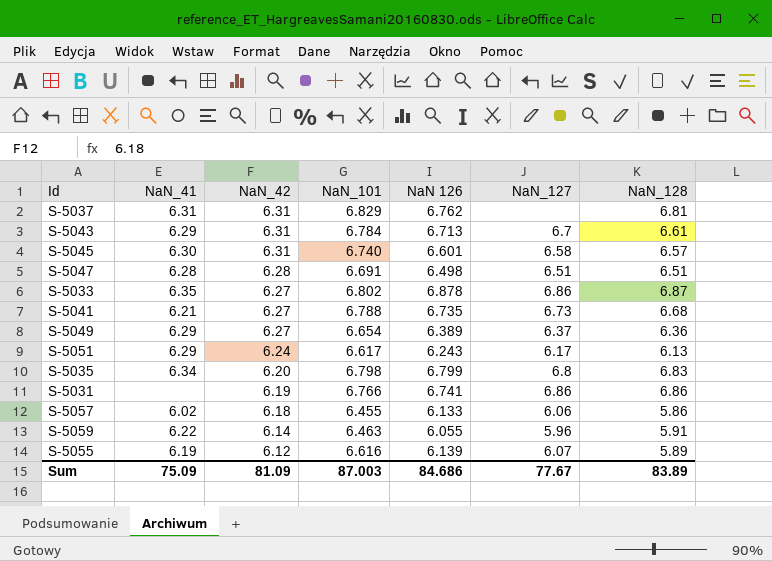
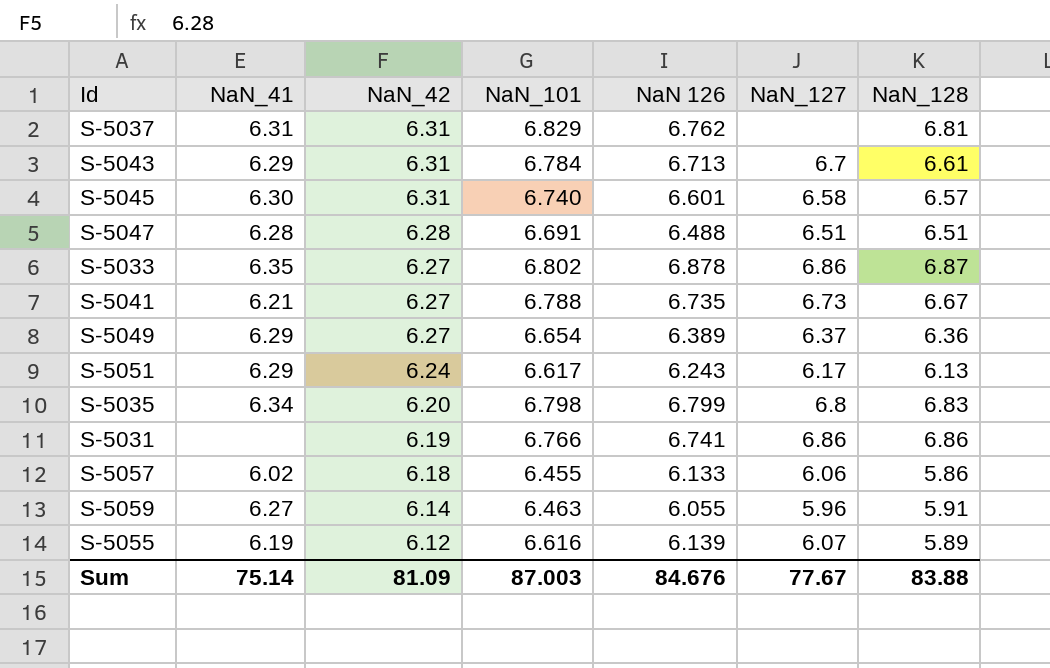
S-5047 | NaN 126: 6.498 -> 6.488
S-5041 | NaN_128: 6.68 -> 6.67
S-5059 | NaN_41: 6.22 -> 6.27
Sum | NaN_41: 75.09 -> 75.14
Sum | NaN 126: 84.686 -> 84.676
Sum | NaN_128: 83.89 -> 83.88

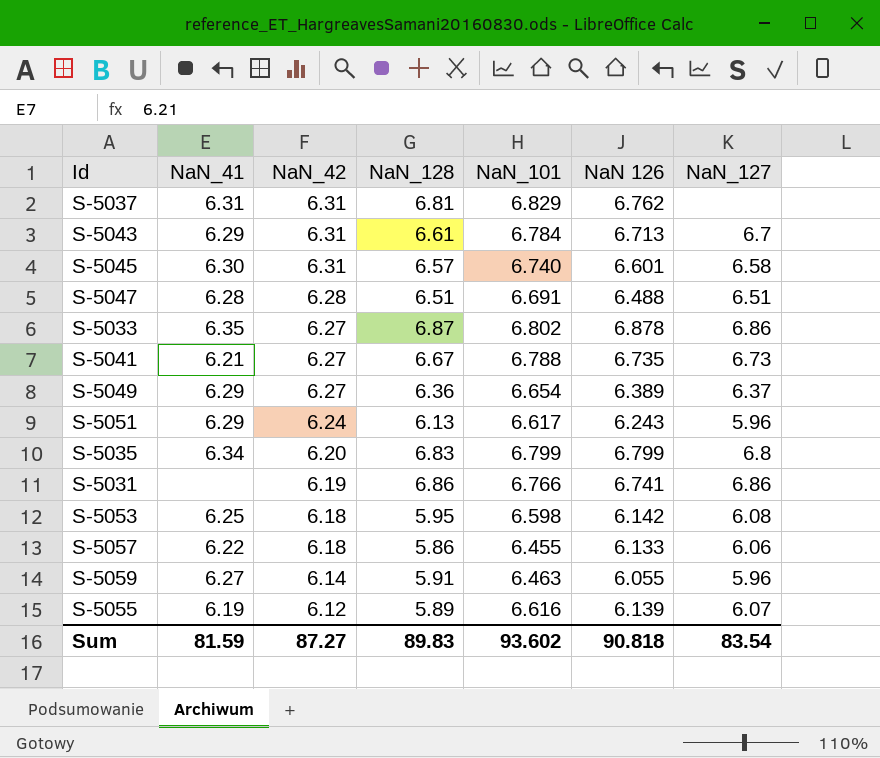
column NaN_128 | position: 7 -> 4
S-5051 | NaN_127: 6.17 -> 5.96
S-5035 | NaN_101: 6.798 -> 6.799
row S-5053: none -> 6.25 | 6.18 | 5.95 | 6.598 | 6.142 | 6.08
S-5057 | NaN_41: 6.02 -> 6.22
Sum | NaN_41: 75.14 -> 81.59
Sum | NaN_42: 81.09 -> 87.27
Sum | NaN_128: 83.88 -> 89.83
Sum | NaN_101: 87.003 -> 93.602
Sum | NaN 126: 84.676 -> 90.818
Sum | NaN_127: 77.67 -> 83.54

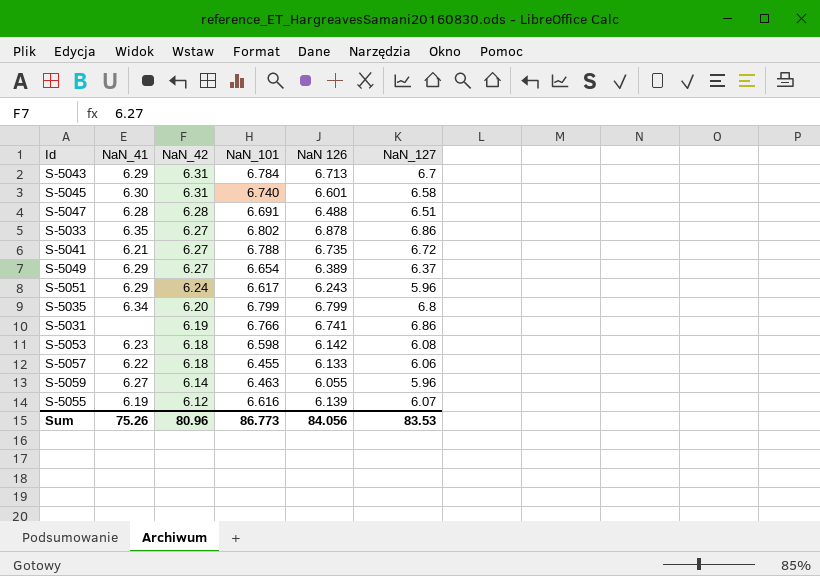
column NaN_128 | position: 4 -> none
row S-5037: 6.31 | 6.31 | 6.81 | 6.829 | 6.762 | none -> none
S-5041 | NaN_127: 6.73 -> 6.72
S-5053 | NaN_41: 6.25 -> 6.23
Sum | NaN_41: 81.59 -> 75.26
Sum | NaN_42: 87.27 -> 80.96
Sum | NaN_101: 93.602 -> 86.773
Sum | NaN 126: 90.818 -> 84.056
Sum | NaN_127: 83.54 -> 83.53

